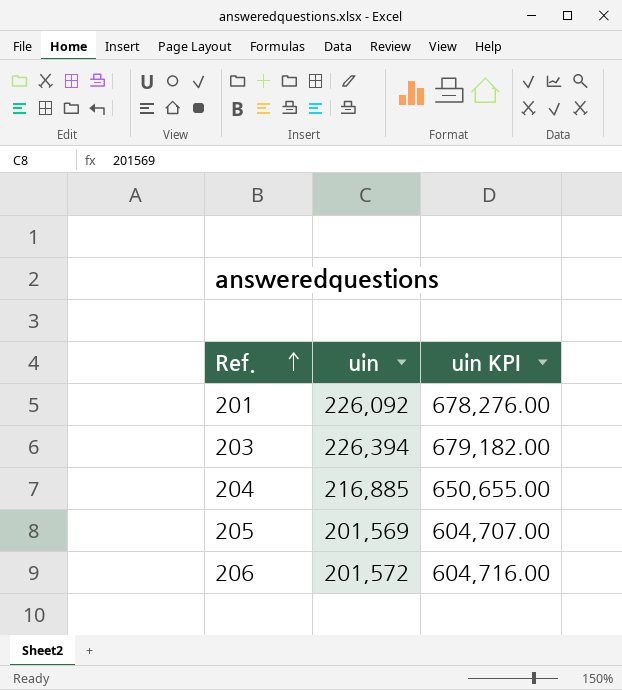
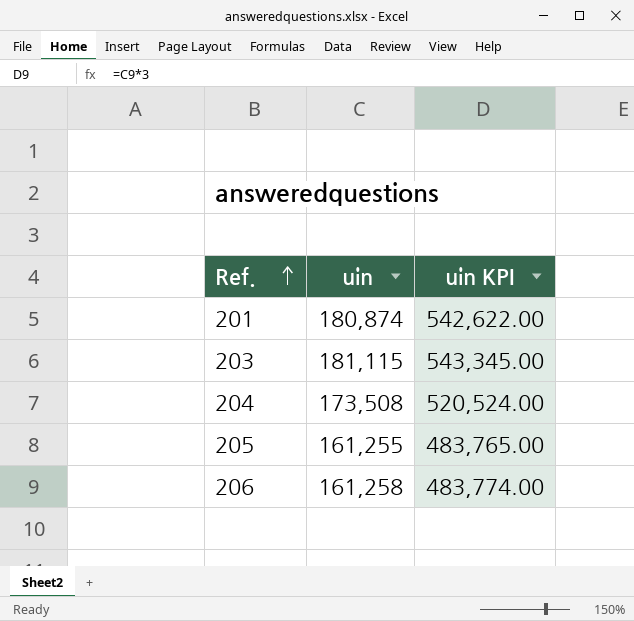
201 | uin: 226,092 -> 180,874
201 | uin KPI: 678,276.00 -> 542,622.00
203 | uin: 226,394 -> 181,115
203 | uin KPI: 679,182.00 -> 543,345.00
204 | uin: 216,885 -> 173,508
204 | uin KPI: 650,655.00 -> 520,524.00
205 | uin: 201,569 -> 161,255
205 | uin KPI: 604,707.00 -> 483,765.00
206 | uin: 201,572 -> 161,258
206 | uin KPI: 604,716.00 -> 483,774.00

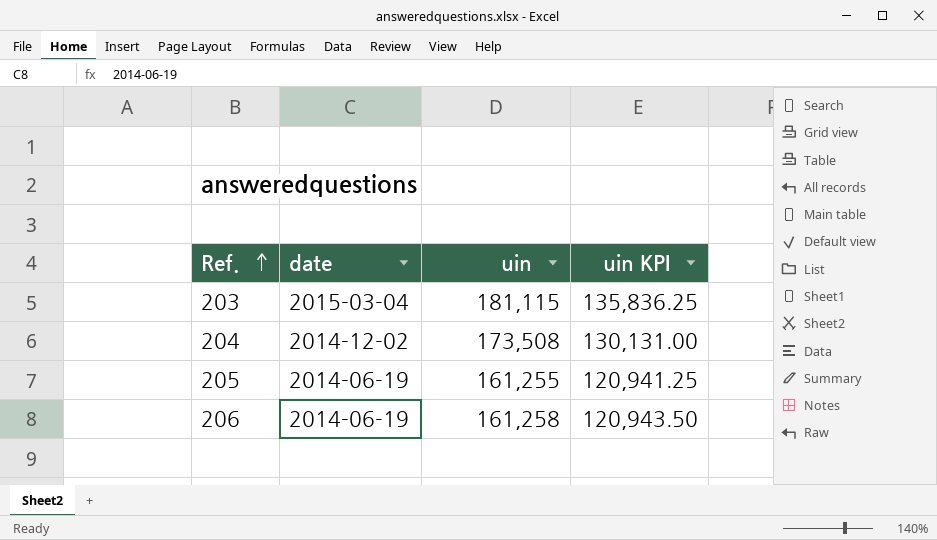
column date | position: none -> 2
column uin KPI | formula: [uin] * 3 -> [uin] * 0.75
row 201: 180,874 | 542,622.00 -> none

